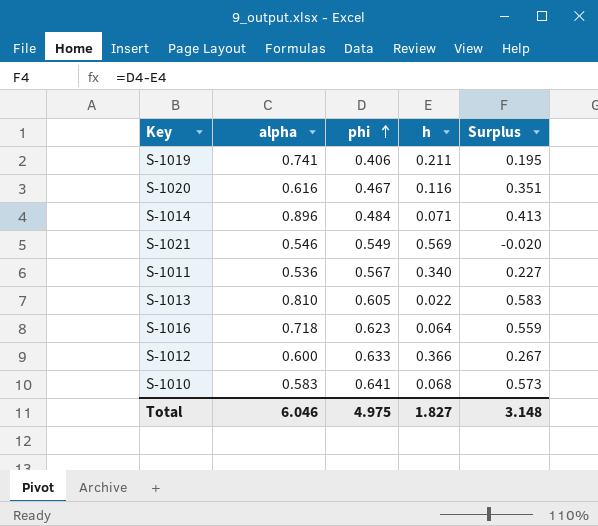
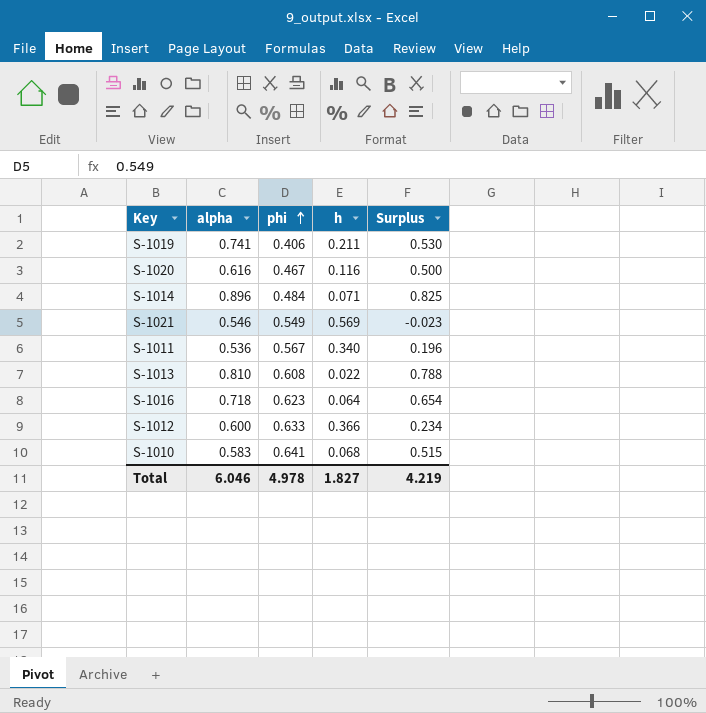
column Surplus | formula: [phi] - [h] -> [alpha] - [h]
S-1013 | phi: 0.605 -> 0.608
Total | phi: 4.975 -> 4.978
Total | Surplus: 3.148 -> 4.219

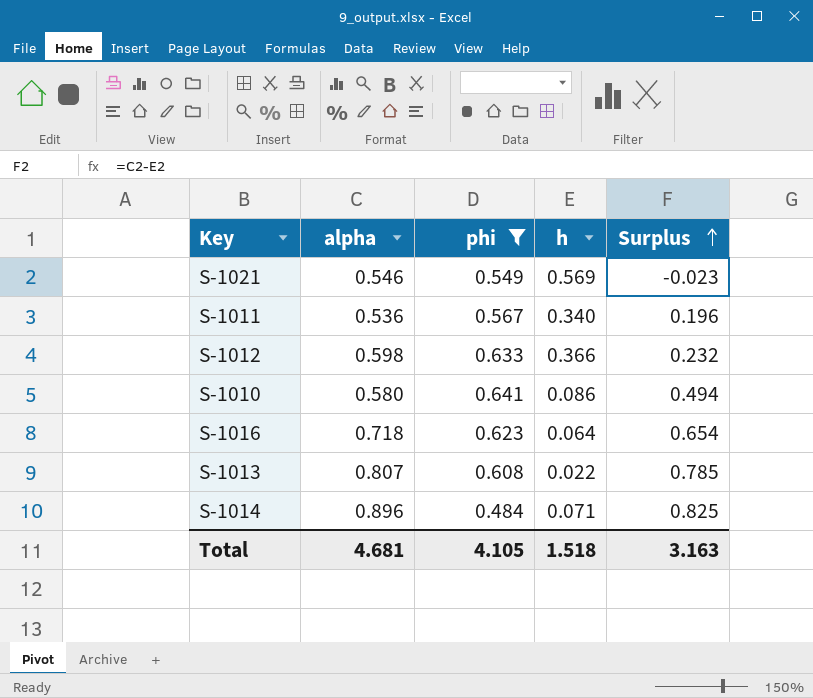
filter: none -> phi >= 0.484
row order: phi ascending -> Surplus ascending
S-1012 | alpha: 0.600 -> 0.598
S-1012 | Surplus: 0.234 -> 0.232
S-1010 | alpha: 0.583 -> 0.580
S-1010 | h: 0.068 -> 0.086
S-1010 | Surplus: 0.515 -> 0.494
S-1013 | alpha: 0.810 -> 0.807
S-1013 | Surplus: 0.788 -> 0.785
Total | alpha: 6.046 -> 4.681
Total | phi: 4.978 -> 4.105
Total | h: 1.827 -> 1.518
Total | Surplus: 4.219 -> 3.163

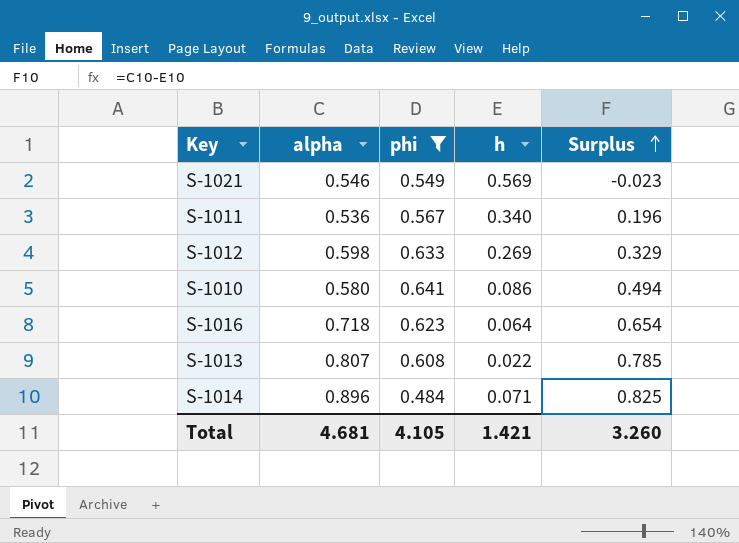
S-1012 | h: 0.366 -> 0.269
S-1012 | Surplus: 0.232 -> 0.329
Total | h: 1.518 -> 1.421
Total | Surplus: 3.163 -> 3.260

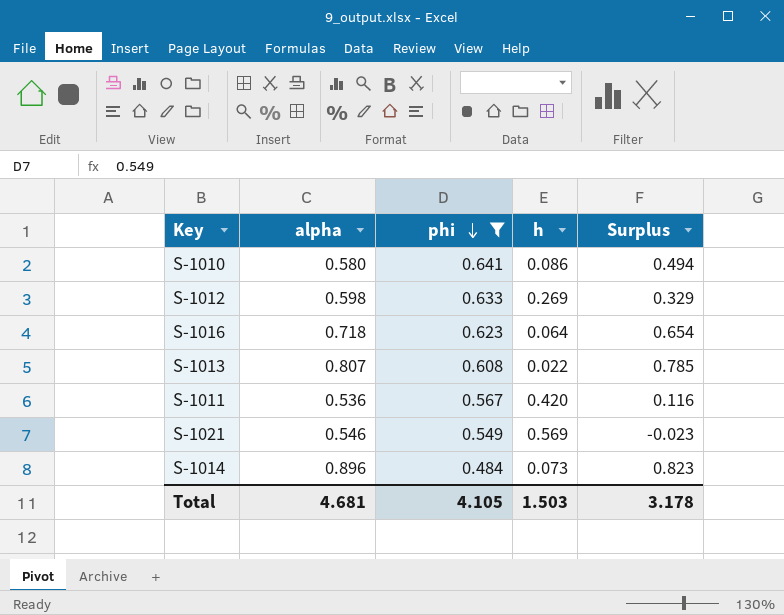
row order: Surplus ascending -> phi descending
S-1011 | h: 0.340 -> 0.420
S-1011 | Surplus: 0.196 -> 0.116
S-1014 | h: 0.071 -> 0.073
S-1014 | Surplus: 0.825 -> 0.823
Total | h: 1.421 -> 1.503
Total | Surplus: 3.260 -> 3.178

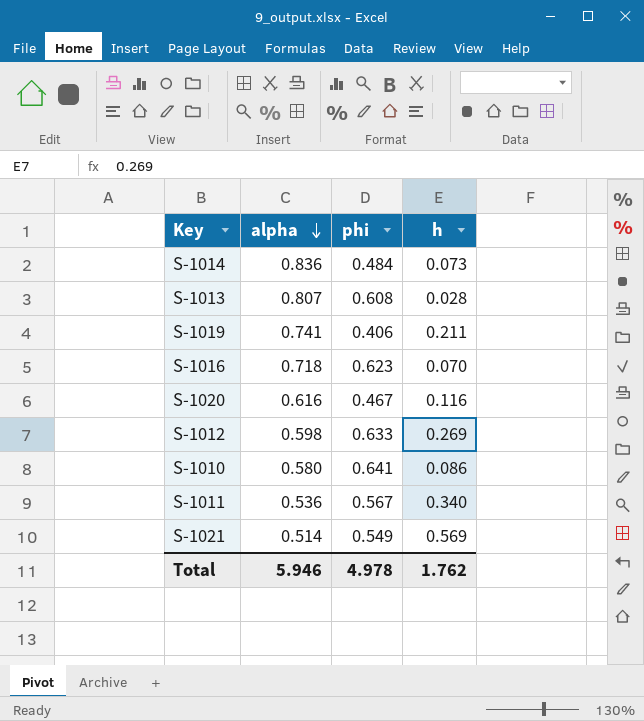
filter: phi >= 0.484 -> none
row order: phi descending -> alpha descending
column Surplus | formula: [alpha] - [h] -> none
S-1014 | alpha: 0.896 -> 0.836
S-1013 | h: 0.022 -> 0.028
S-1016 | h: 0.064 -> 0.070
S-1011 | h: 0.420 -> 0.340
S-1021 | alpha: 0.546 -> 0.514
Total | alpha: 4.681 -> 5.946
Total | phi: 4.105 -> 4.978
Total | h: 1.503 -> 1.762

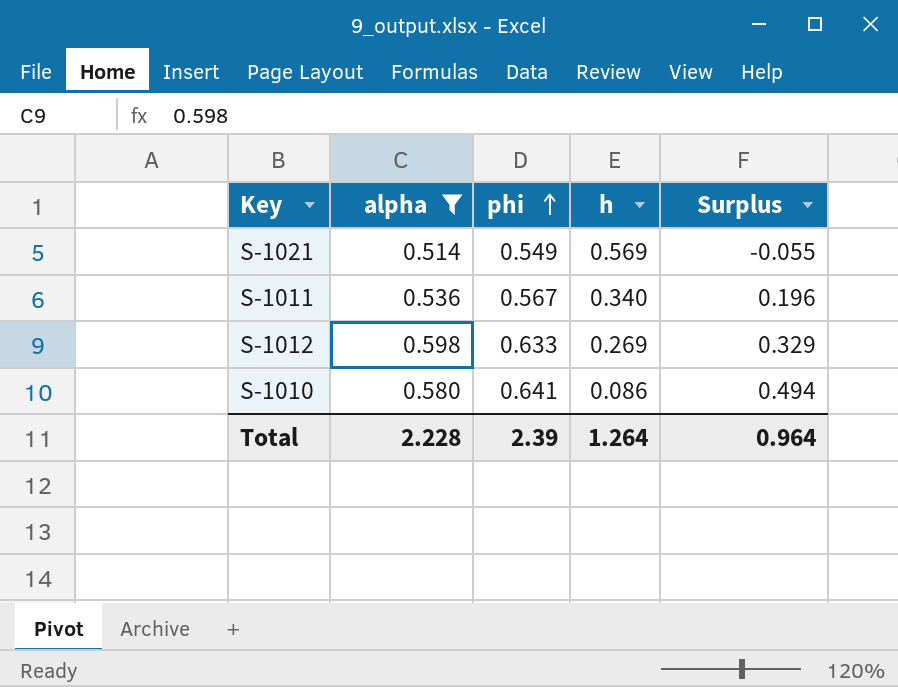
filter: none -> alpha <= 0.598
row order: alpha descending -> phi ascending
column Surplus | formula: none -> [alpha] - [h]
Total | alpha: 5.946 -> 2.228
Total | phi: 4.978 -> 2.39
Total | h: 1.762 -> 1.264

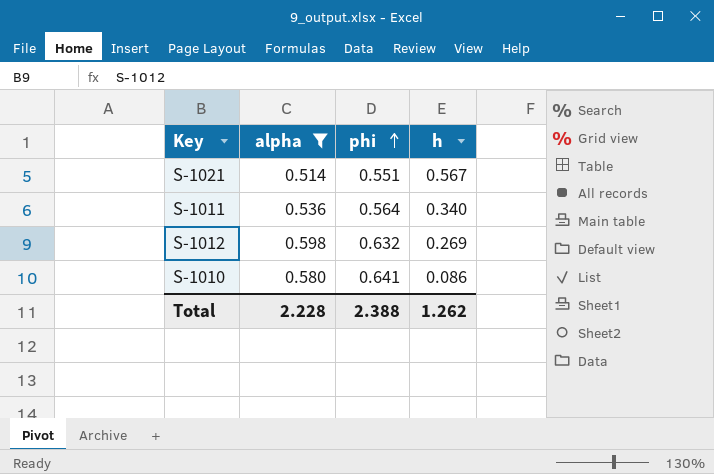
column Surplus | formula: [alpha] - [h] -> none
S-1021 | phi: 0.549 -> 0.551
S-1021 | h: 0.569 -> 0.567
S-1011 | phi: 0.567 -> 0.564
S-1012 | phi: 0.633 -> 0.632
Total | phi: 2.39 -> 2.388
Total | h: 1.264 -> 1.262

